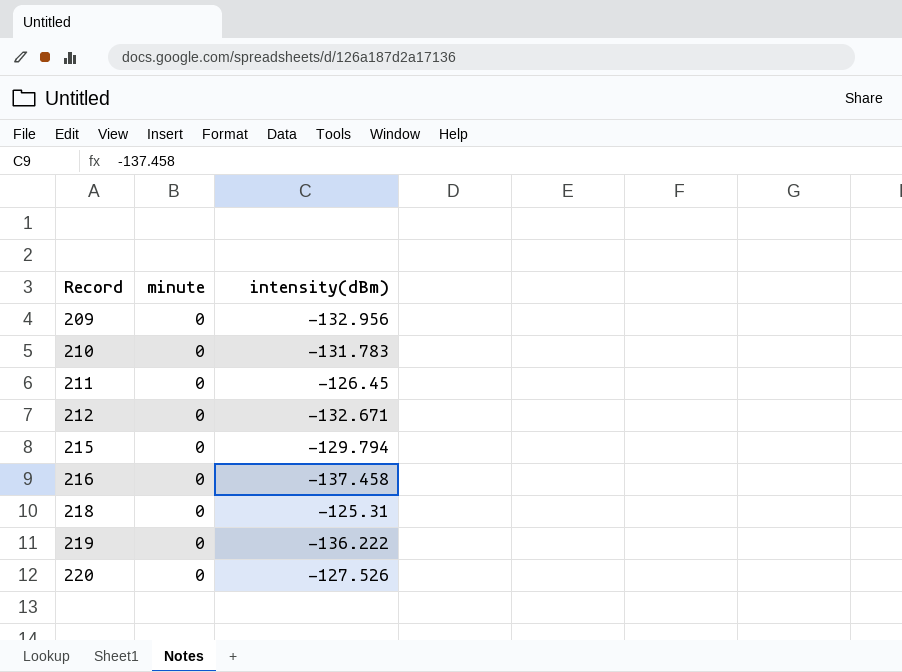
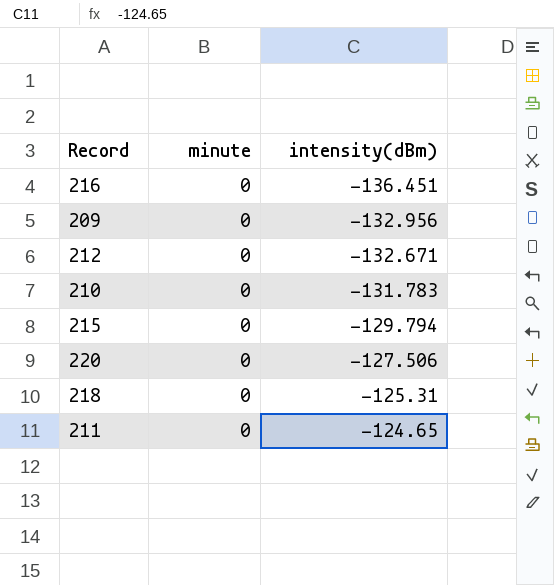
row order: Record ascending -> intensity(dBm) ascending
row 219: 0 | -136.222 -> none
216 | intensity(dBm): -137.458 -> -136.451
220 | intensity(dBm): -127.526 -> -127.506
211 | intensity(dBm): -126.45 -> -124.65

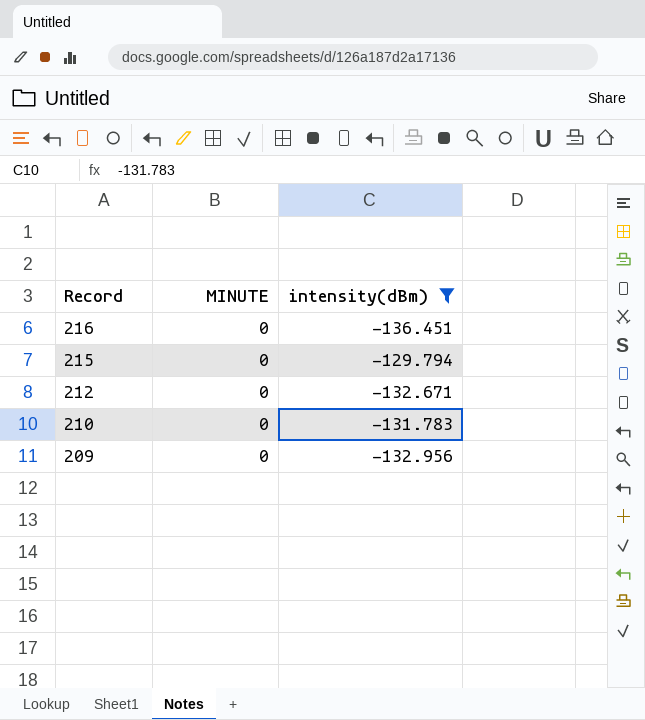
filter: none -> intensity(dBm) <= -129.794
row order: intensity(dBm) ascending -> Record descending
column name: minute -> MINUTE

